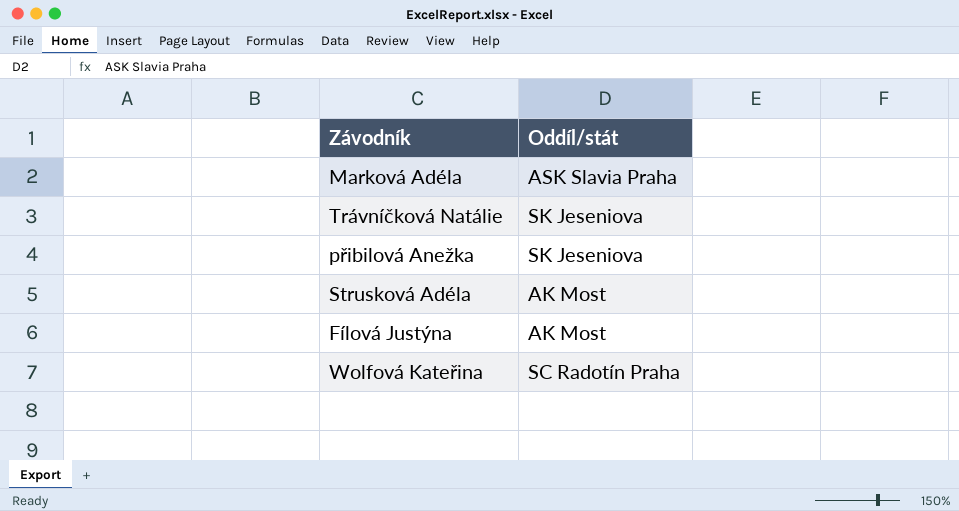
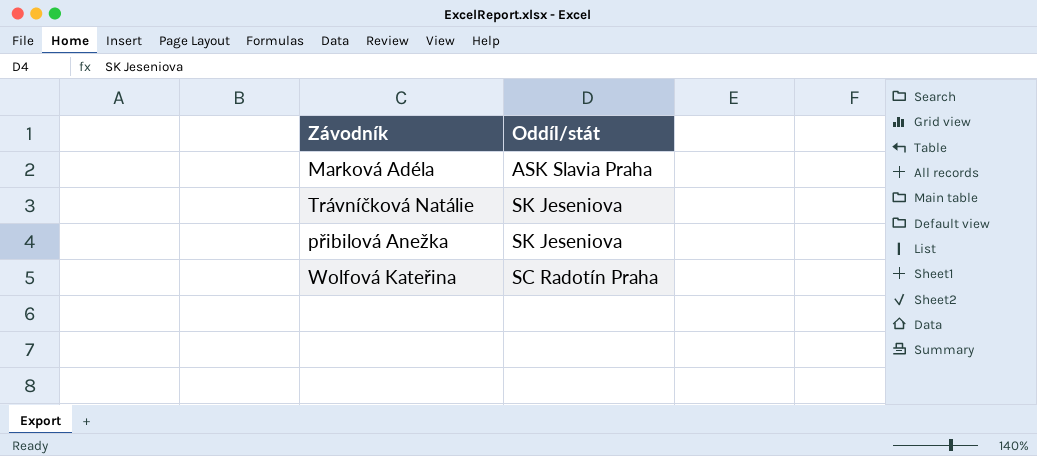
row Strusková Adéla: AK Most -> none
row Fílová Justýna: AK Most -> none

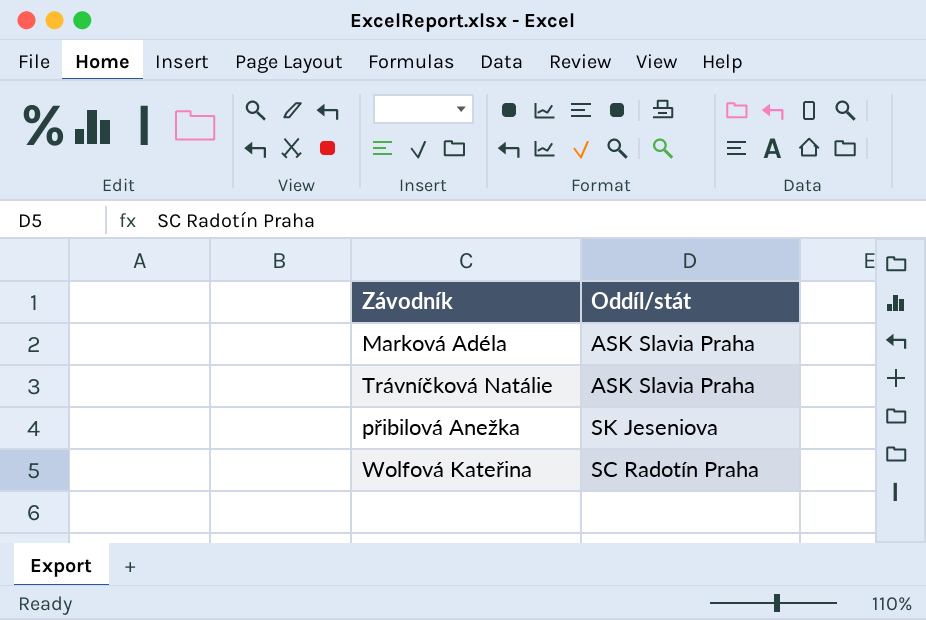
Trávníčková Natálie | Oddíl/stát: SK Jeseniova -> ASK Slavia Praha

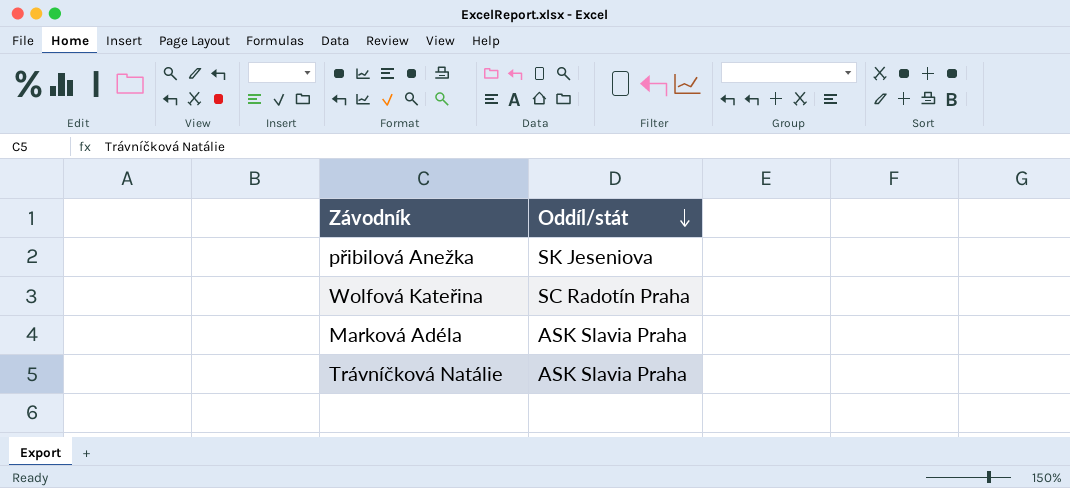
row order: none -> Oddíl/stát descending

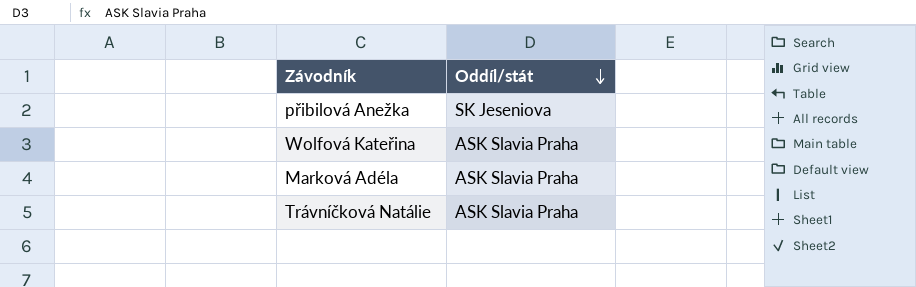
Wolfová Kateřina | Oddíl/stát: SC Radotín Praha -> ASK Slavia Praha

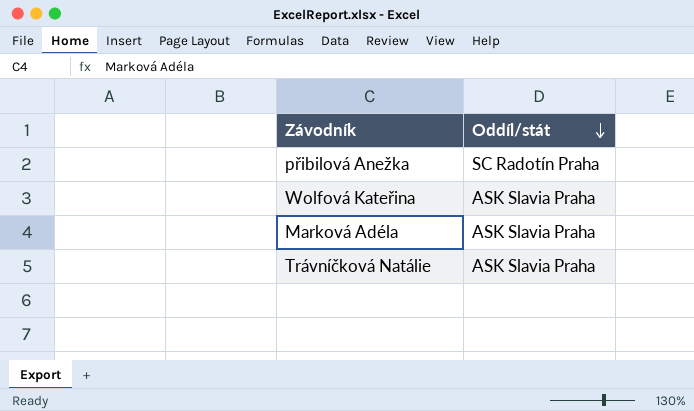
přibilová Anežka | Oddíl/stát: SK Jeseniova -> SC Radotín Praha

